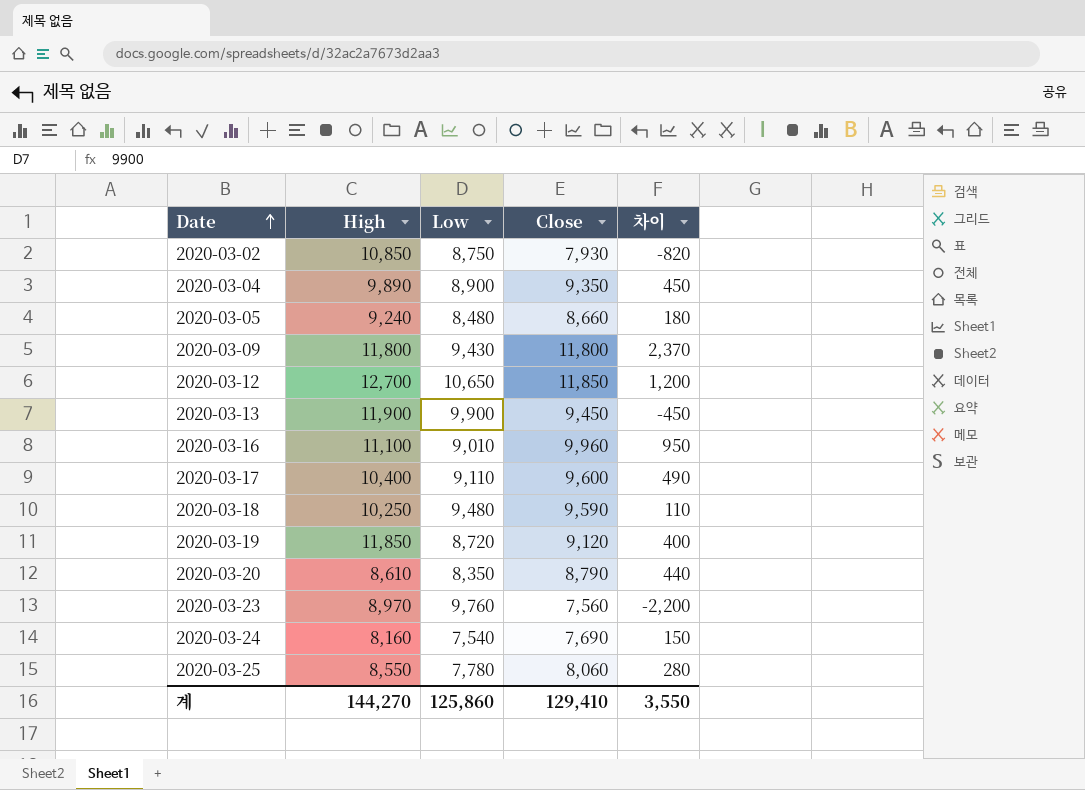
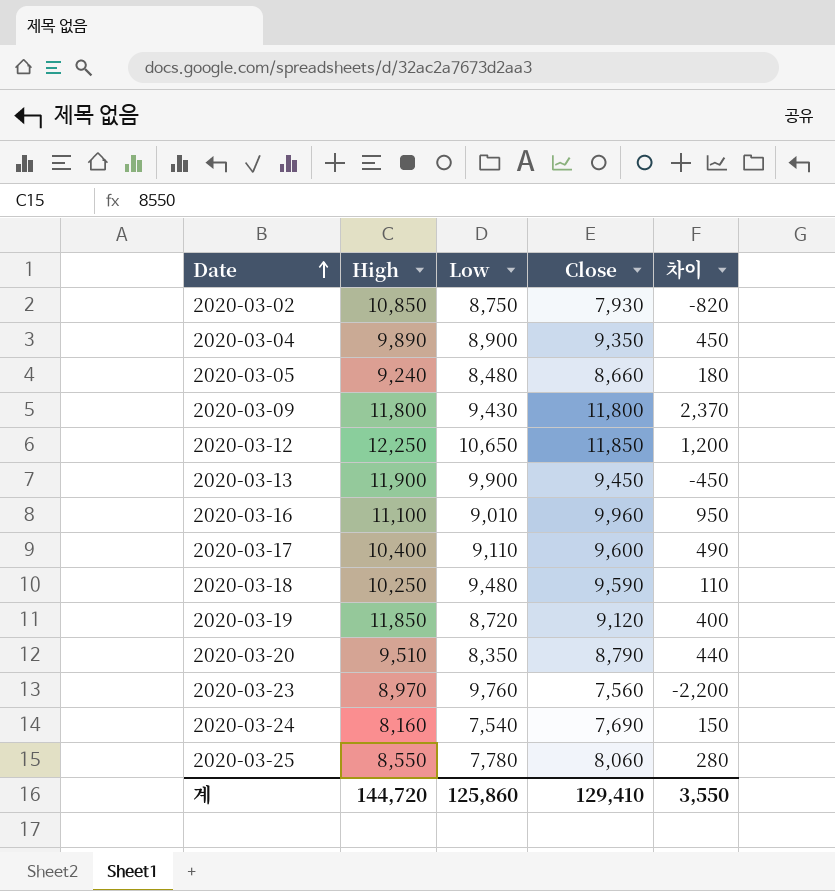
2020-03-12 | High: 12,700 -> 12,250
2020-03-20 | High: 8,610 -> 9,510
계 | High: 144,270 -> 144,720

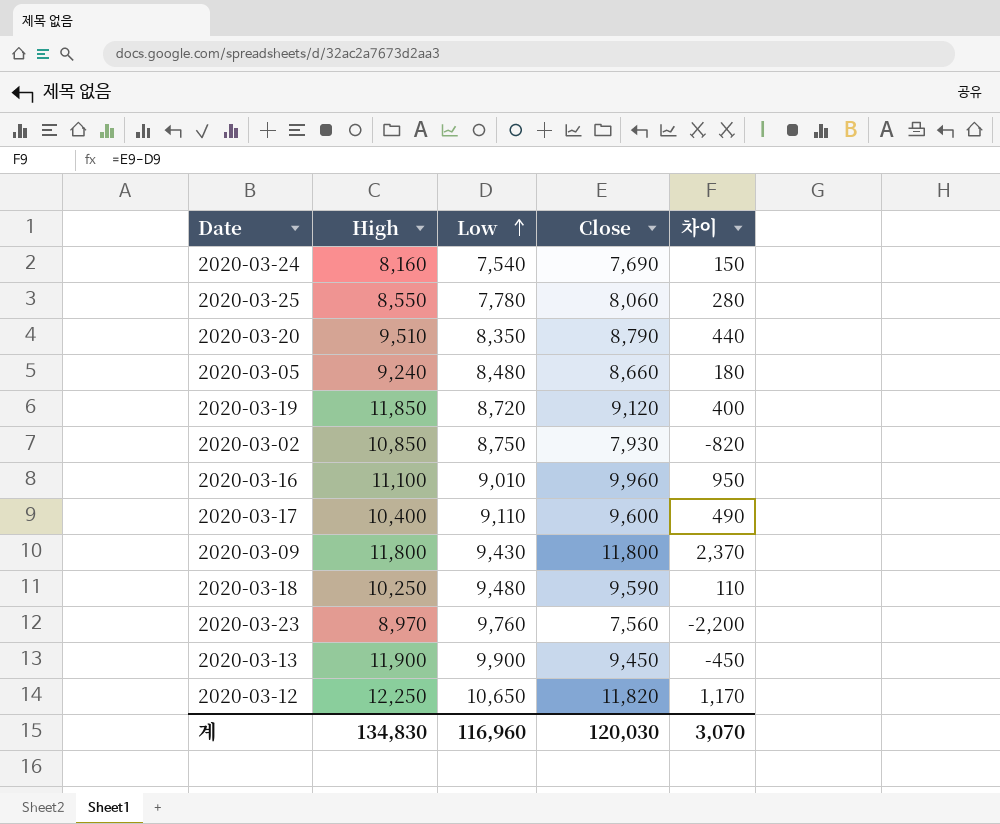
row order: Date ascending -> Low ascending
row 2020-03-04: 9,890 | 8,900 | 9,350 | 450 -> none
2020-03-12 | Close: 11,850 -> 11,820
2020-03-12 | 차이: 1,200 -> 1,170
계 | High: 144,720 -> 134,830
계 | Low: 125,860 -> 116,960
계 | Close: 129,410 -> 120,030
계 | 차이: 3,550 -> 3,070

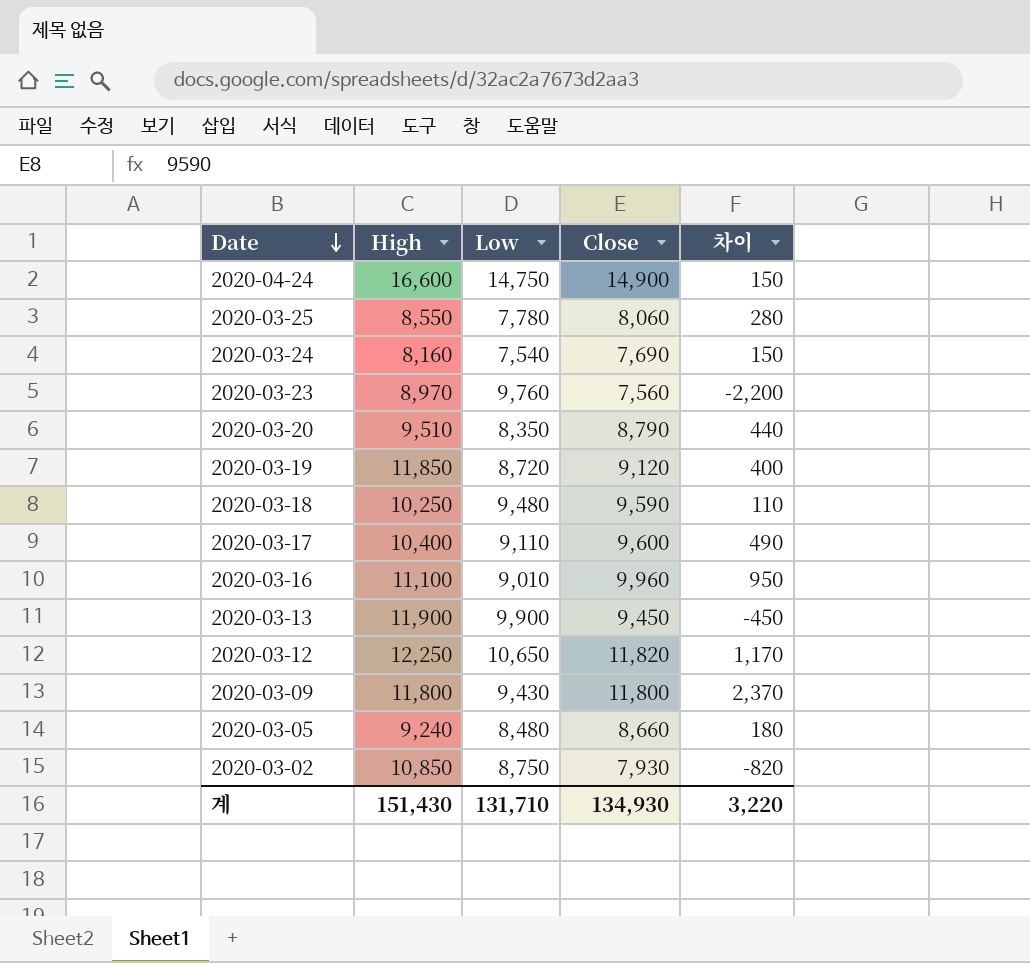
row order: Low ascending -> Date descending
row 2020-04-24: none -> 16,600 | 14,750 | 14,900 | 150
계 | High: 134,830 -> 151,430
계 | Low: 116,960 -> 131,710
계 | Close: 120,030 -> 134,930
계 | 차이: 3,070 -> 3,220

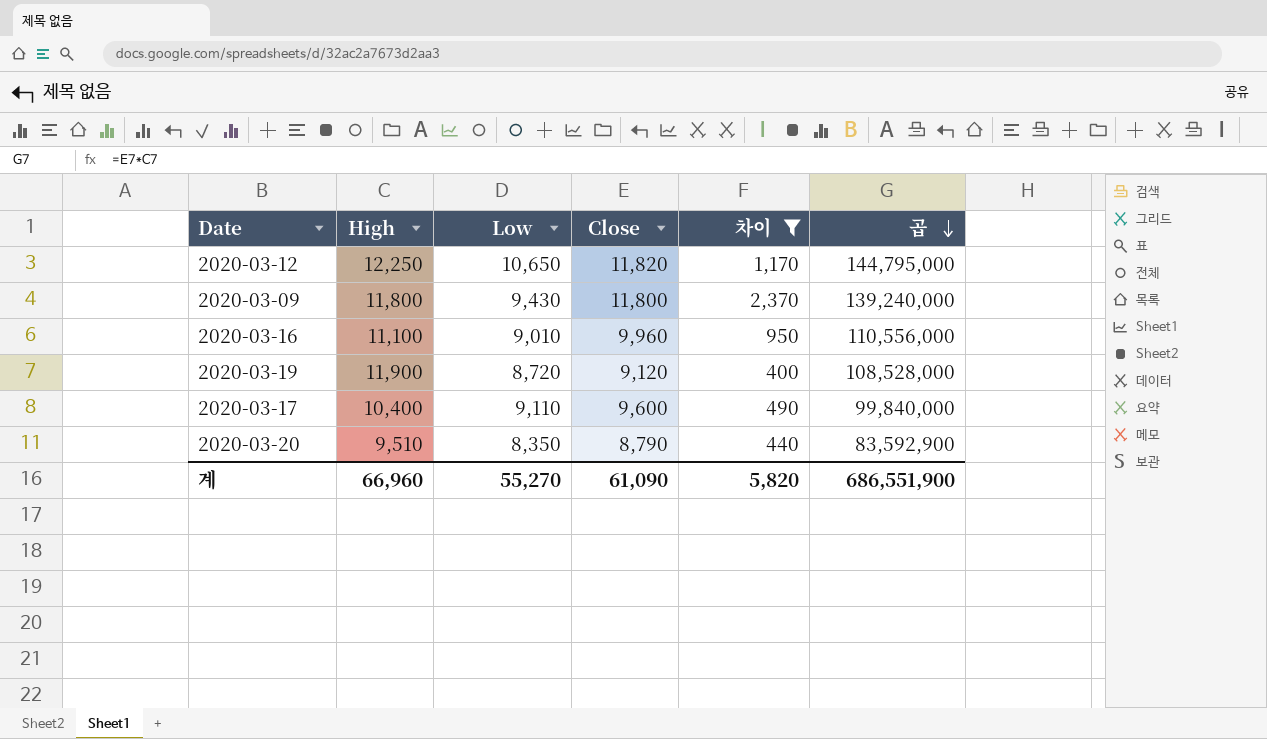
filter: none -> 차이 >= 400
row order: Date descending -> 곱 descending
column 곱 | formula: none -> [High] * [Close]
2020-03-19 | High: 11,850 -> 11,900
계 | High: 151,430 -> 66,960
계 | Low: 131,710 -> 55,270
계 | Close: 134,930 -> 61,090
계 | 차이: 3,220 -> 5,820

